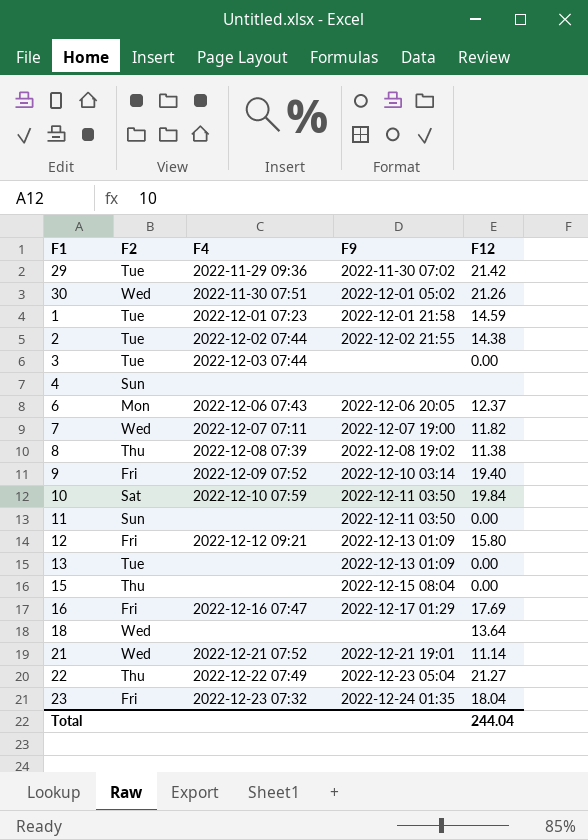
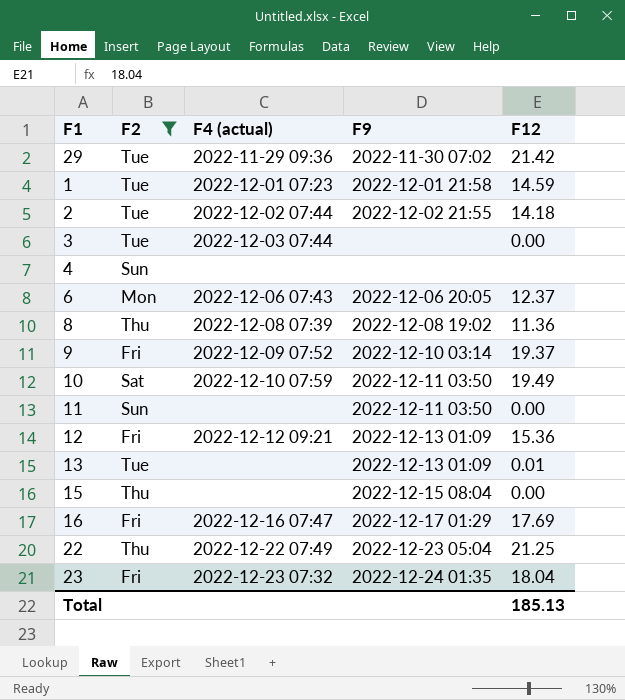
filter: none -> F2 != Wed
column name: F4 -> F4 (actual)
2 | F12: 14.38 -> 14.18
8 | F12: 11.38 -> 11.36
9 | F12: 19.40 -> 19.37
10 | F12: 19.84 -> 19.49
12 | F12: 15.80 -> 15.36
13 | F12: 0.00 -> 0.01
22 | F12: 21.27 -> 21.25
Total | F12: 244.04 -> 185.13

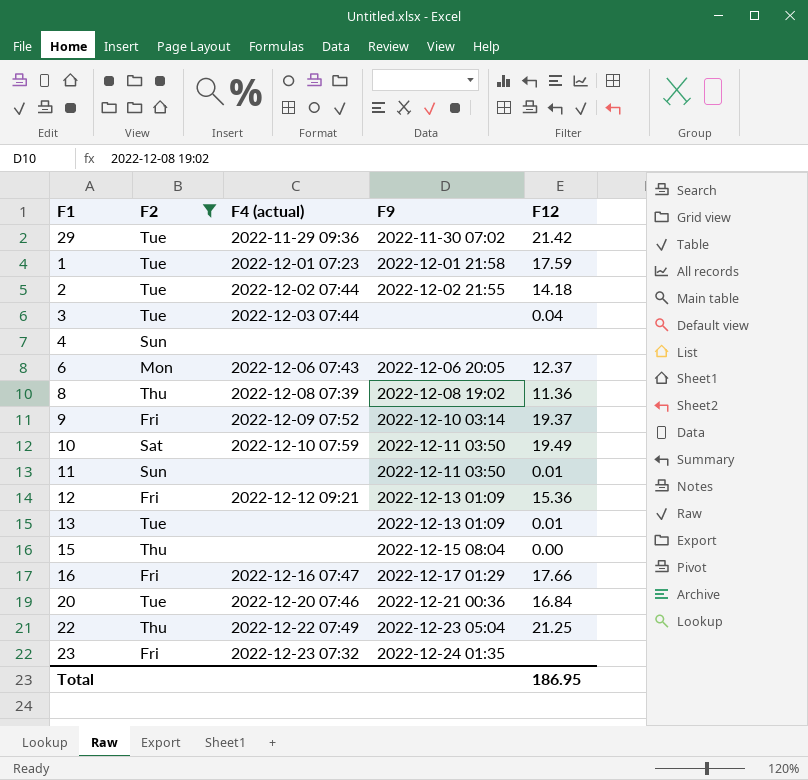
1 | F12: 14.59 -> 17.59
3 | F12: 0.00 -> 0.04
11 | F12: 0.00 -> 0.01
16 | F12: 17.69 -> 17.66
row 20: none -> Tue | 2022-12-20 07:46 | 2022-12-21 00:36 | 16.84
23 | F12: 18.04 -> none
Total | F12: 185.13 -> 186.95

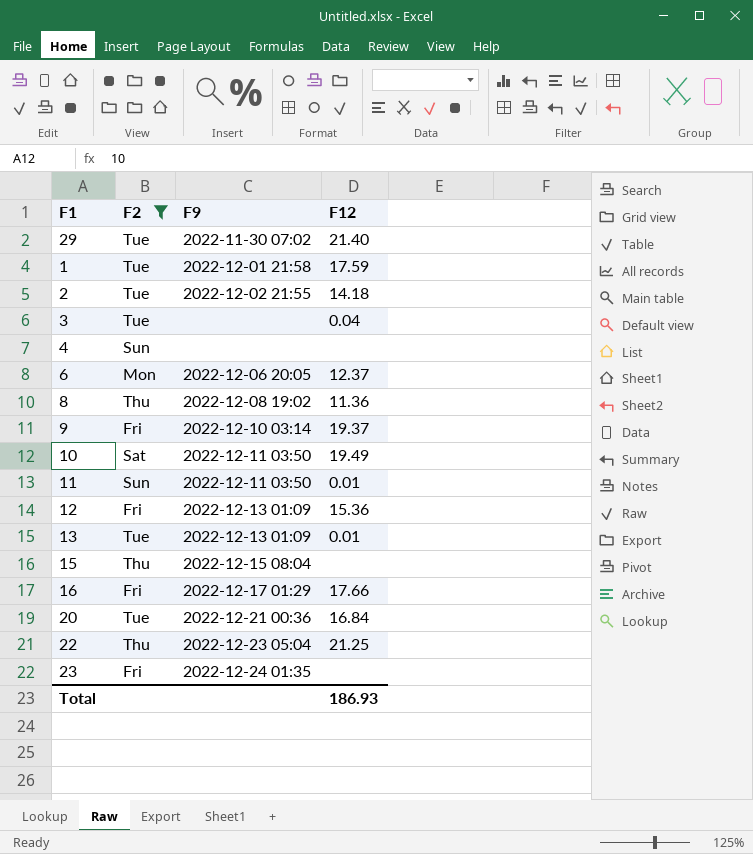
column F4 (actual) | position: 3 -> none
29 | F12: 21.42 -> 21.40
15 | F12: 0.00 -> none
Total | F12: 186.95 -> 186.93

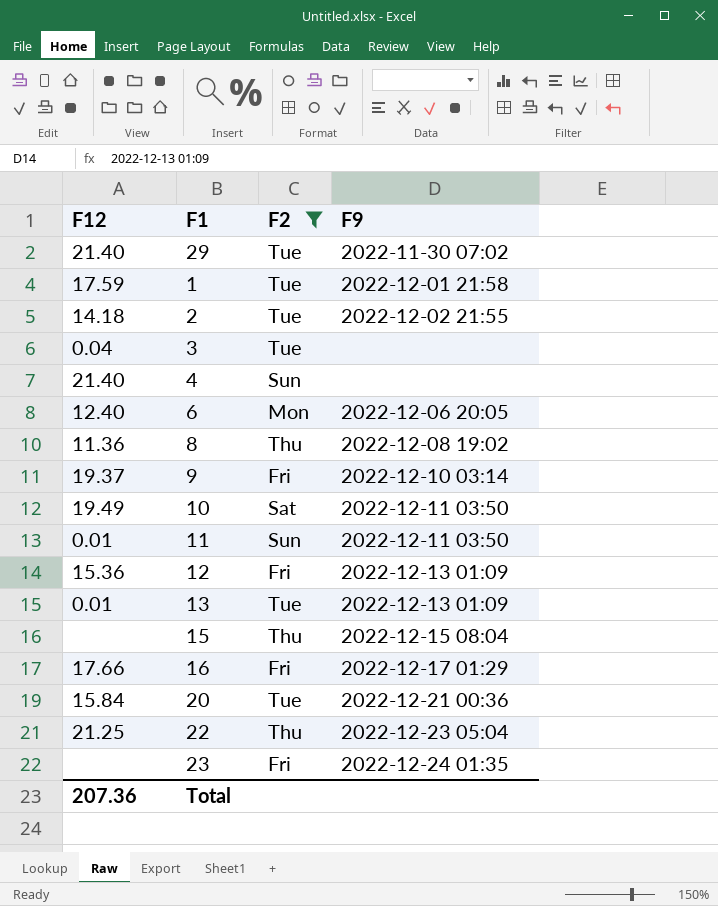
column F12 | position: 4 -> 1
4 | F12: none -> 21.40
6 | F12: 12.37 -> 12.40
20 | F12: 16.84 -> 15.84
Total | F12: 186.93 -> 207.36

